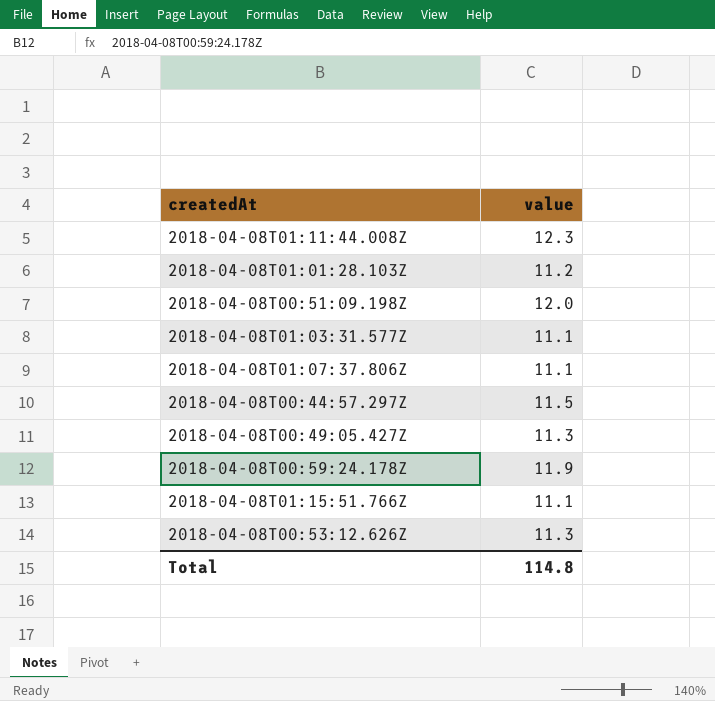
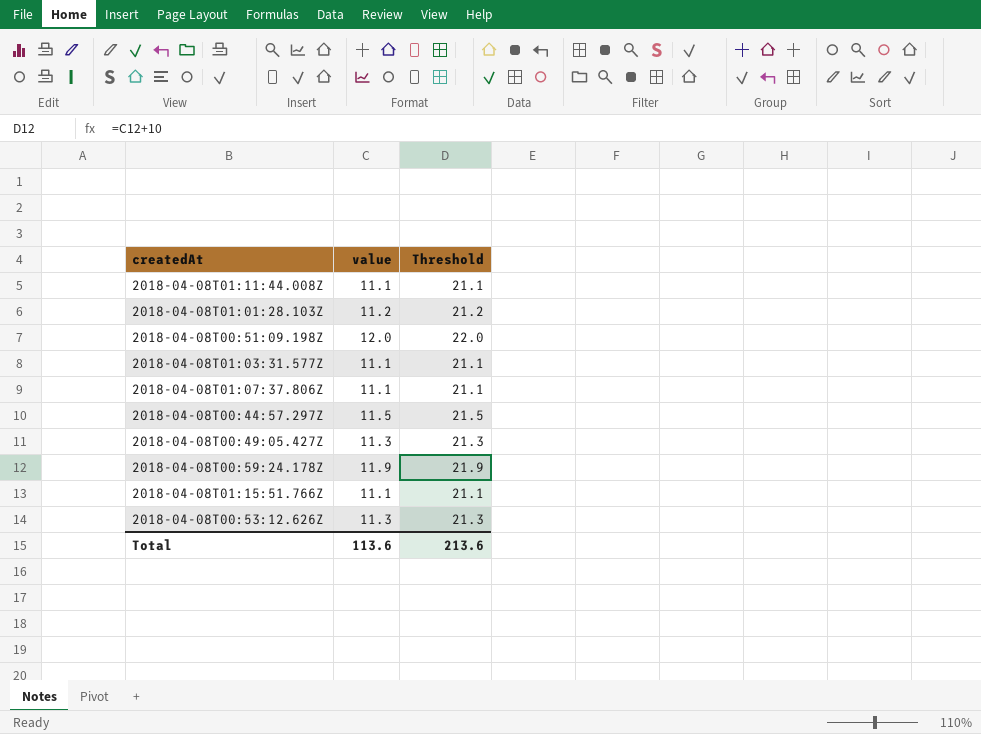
column Threshold | formula: none -> [value] + 10
2018-04-08T01:11:44.008Z | value: 12.3 -> 11.1
Total | value: 114.8 -> 113.6

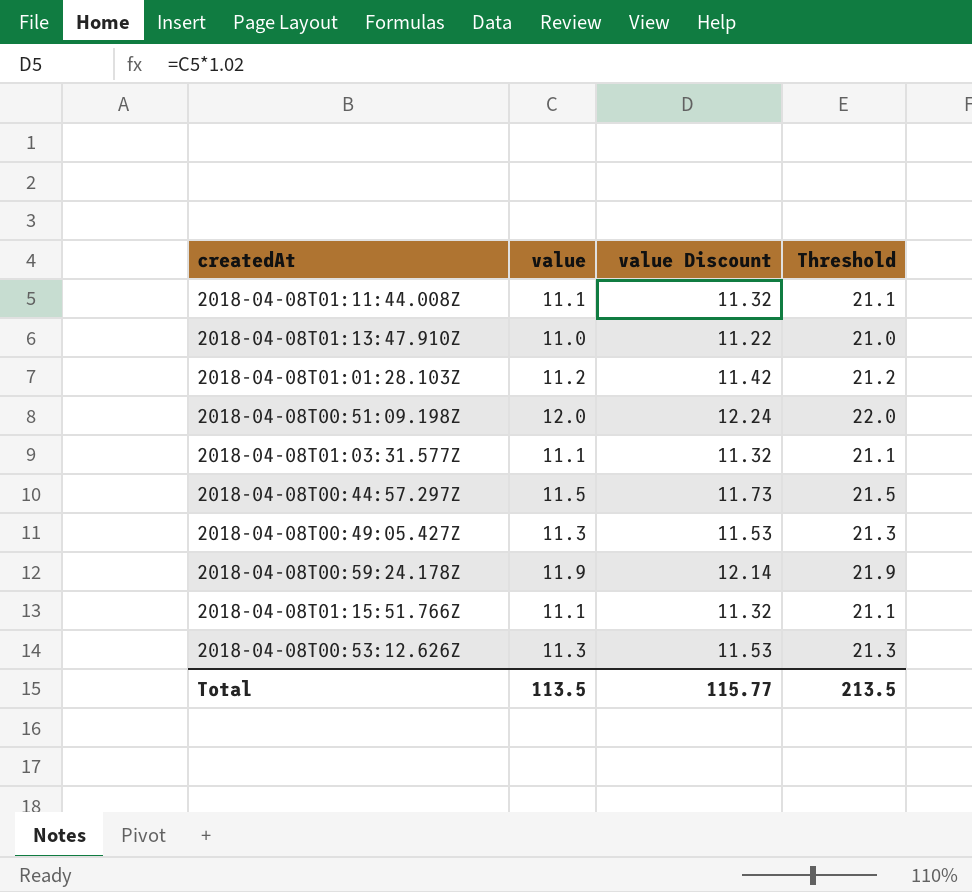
column value Discount | formula: none -> [value] * 1.02
row 2018-04-08T01:07:37.806Z: 11.1 | 21.1 -> none
row 2018-04-08T01:13:47.910Z: none -> 11.0 | 11.22 | 21.0
Total | value: 113.6 -> 113.5
Total | Threshold: 213.6 -> 213.5

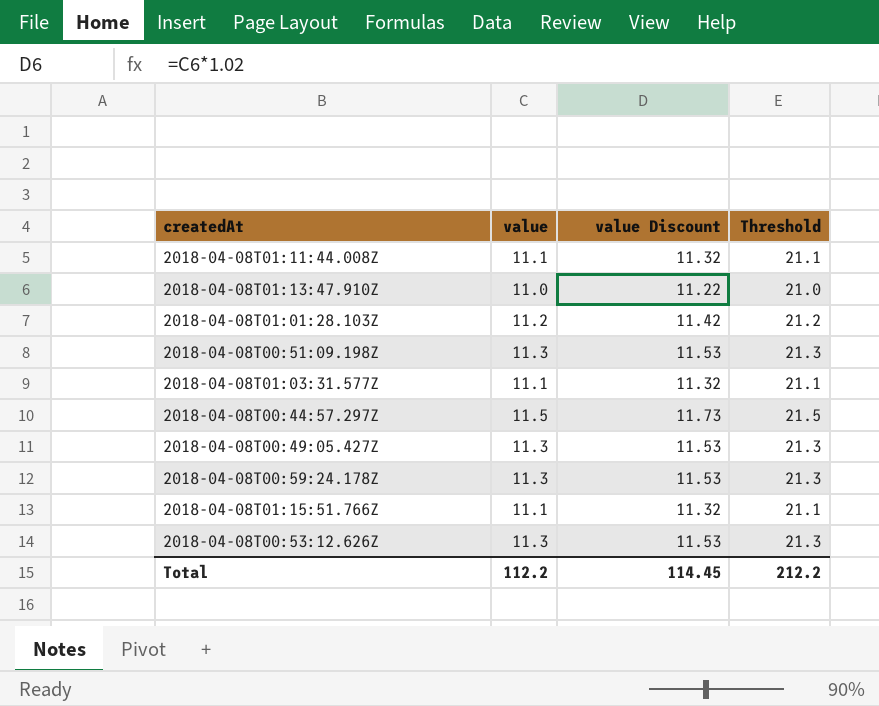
2018-04-08T00:51:09.198Z | value: 12.0 -> 11.3
2018-04-08T00:51:09.198Z | value Discount: 12.24 -> 11.53
2018-04-08T00:51:09.198Z | Threshold: 22.0 -> 21.3
2018-04-08T00:59:24.178Z | value: 11.9 -> 11.3
2018-04-08T00:59:24.178Z | value Discount: 12.14 -> 11.53
2018-04-08T00:59:24.178Z | Threshold: 21.9 -> 21.3
Total | value: 113.5 -> 112.2
Total | value Discount: 115.77 -> 114.45
Total | Threshold: 213.5 -> 212.2

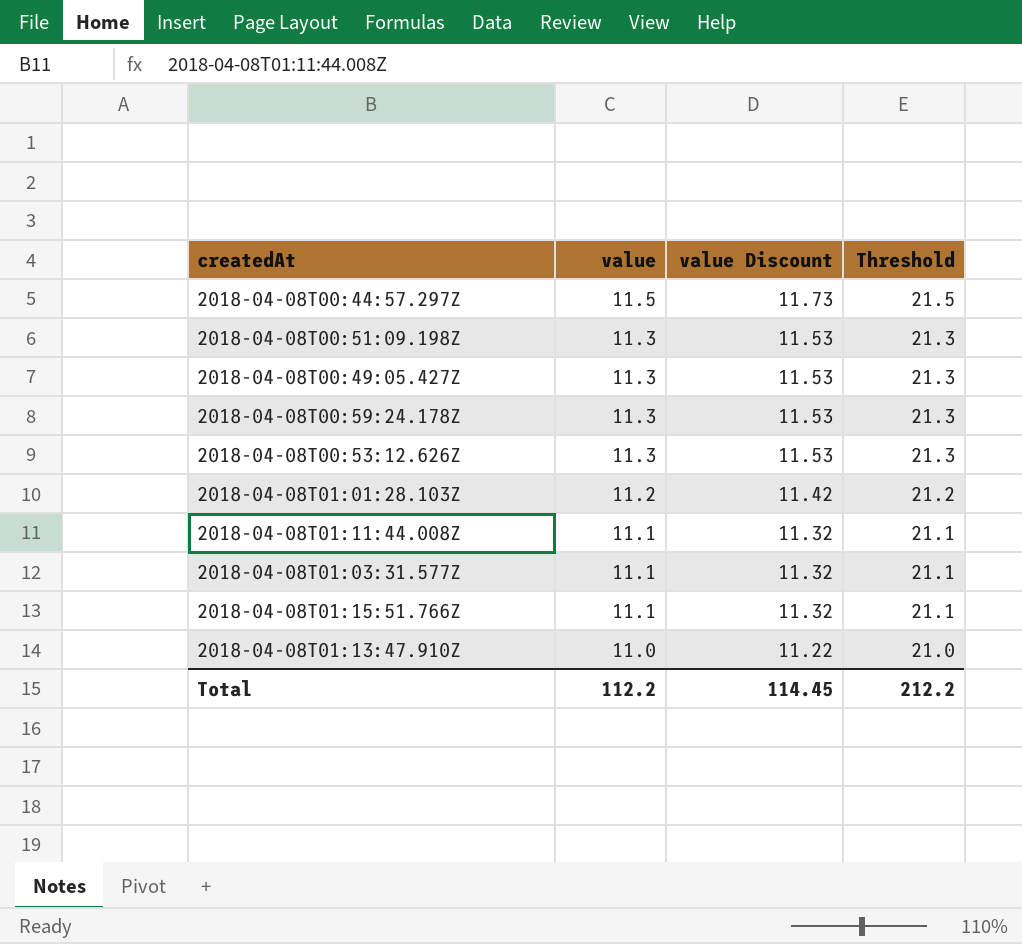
row order: none -> value descending

